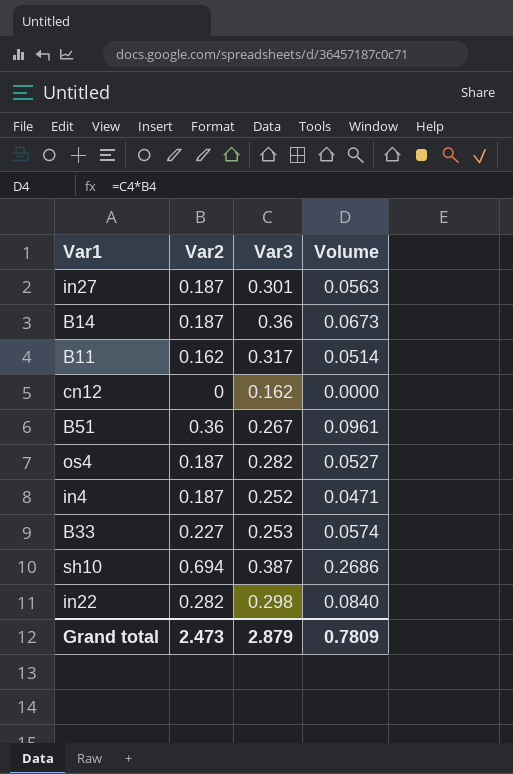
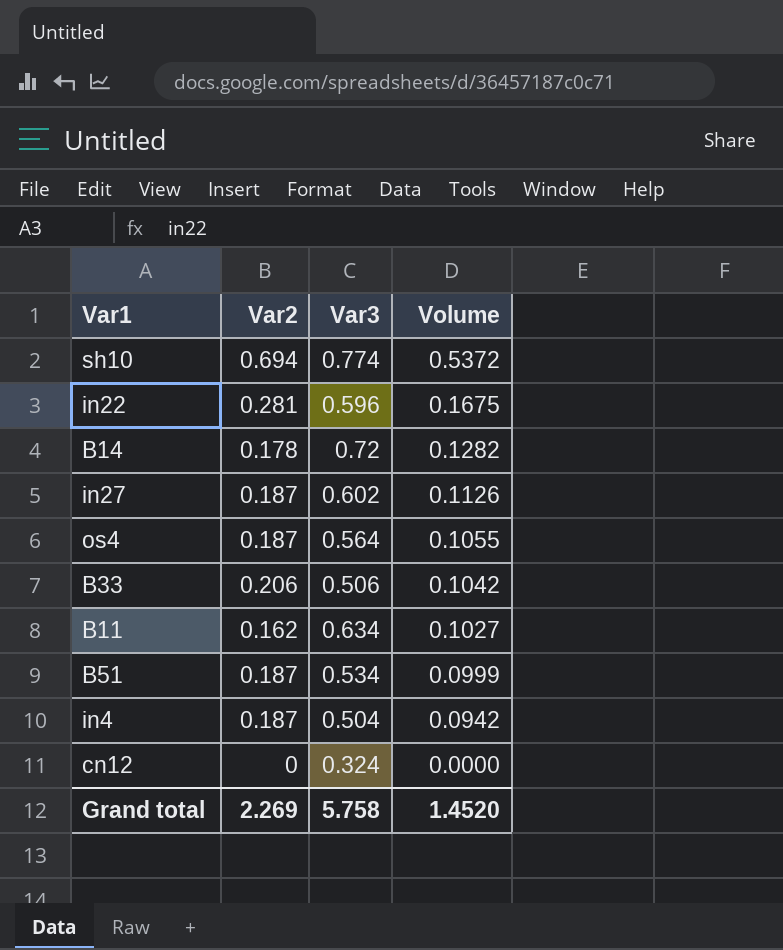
row order: none -> Volume descending
sh10 | Var3: 0.387 -> 0.774
sh10 | Volume: 0.2686 -> 0.5372
in22 | Var2: 0.282 -> 0.281
in22 | Var3: 0.298 -> 0.596
in22 | Volume: 0.0840 -> 0.1675
B14 | Var2: 0.187 -> 0.178
B14 | Var3: 0.36 -> 0.72
B14 | Volume: 0.0673 -> 0.1282
in27 | Var3: 0.301 -> 0.602
in27 | Volume: 0.0563 -> 0.1126
os4 | Var3: 0.282 -> 0.564
os4 | Volume: 0.0527 -> 0.1055
B33 | Var2: 0.227 -> 0.206
B33 | Var3: 0.253 -> 0.506
B33 | Volume: 0.0574 -> 0.1042
B11 | Var3: 0.317 -> 0.634
B11 | Volume: 0.0514 -> 0.1027
B51 | Var2: 0.36 -> 0.187
B51 | Var3: 0.267 -> 0.534
B51 | Volume: 0.0961 -> 0.0999
in4 | Var3: 0.252 -> 0.504
in4 | Volume: 0.0471 -> 0.0942
cn12 | Var3: 0.162 -> 0.324
Grand total | Var2: 2.473 -> 2.269
Grand total | Var3: 2.879 -> 5.758
Grand total | Volume: 0.7809 -> 1.4520

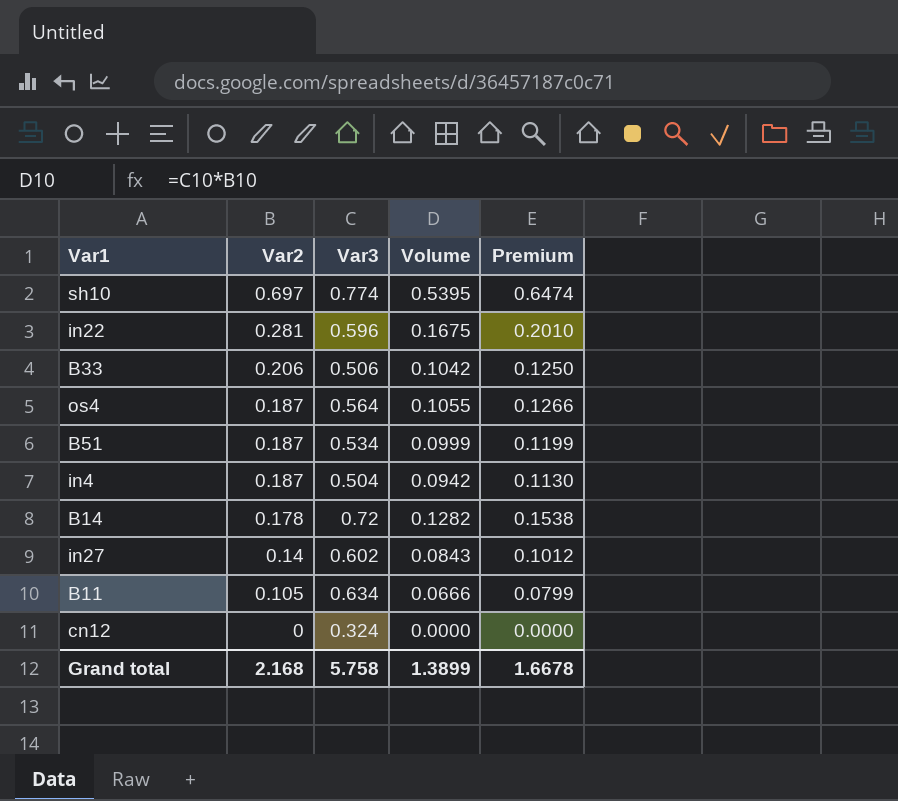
row order: Volume descending -> Var2 descending
column Premium | formula: none -> [Volume] * 1.2
sh10 | Var2: 0.694 -> 0.697
sh10 | Volume: 0.5372 -> 0.5395
in27 | Var2: 0.187 -> 0.14
in27 | Volume: 0.1126 -> 0.0843
B11 | Var2: 0.162 -> 0.105
B11 | Volume: 0.1027 -> 0.0666
Grand total | Var2: 2.269 -> 2.168
Grand total | Volume: 1.4520 -> 1.3899

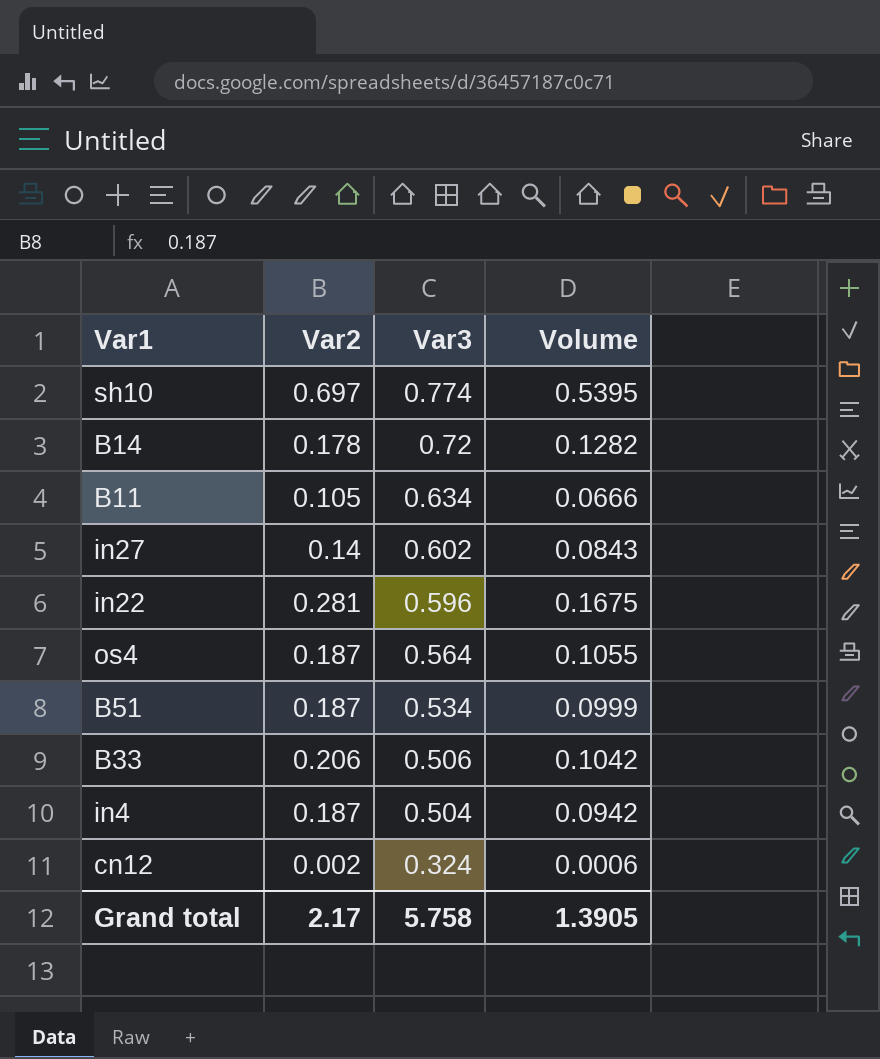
row order: Var2 descending -> Var3 descending
column Premium | formula: [Volume] * 1.2 -> none
cn12 | Var2: 0 -> 0.002
cn12 | Volume: 0.0000 -> 0.0006
Grand total | Var2: 2.168 -> 2.17
Grand total | Volume: 1.3899 -> 1.3905

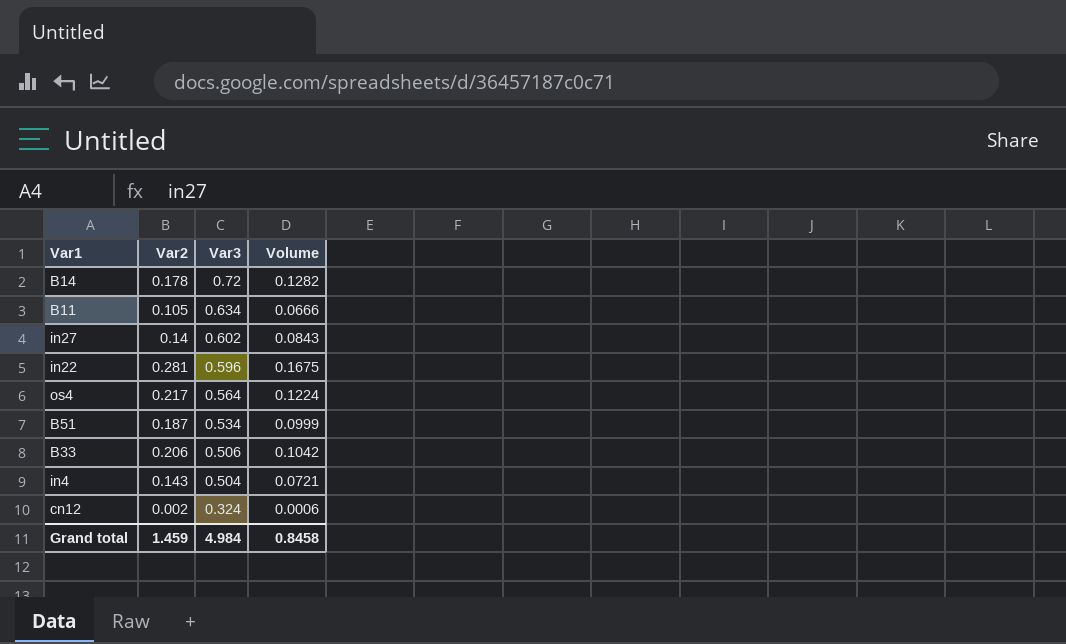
row sh10: 0.697 | 0.774 | 0.5395 -> none
os4 | Var2: 0.187 -> 0.217
os4 | Volume: 0.1055 -> 0.1224
in4 | Var2: 0.187 -> 0.143
in4 | Volume: 0.0942 -> 0.0721
Grand total | Var2: 2.17 -> 1.459
Grand total | Var3: 5.758 -> 4.984
Grand total | Volume: 1.3905 -> 0.8458

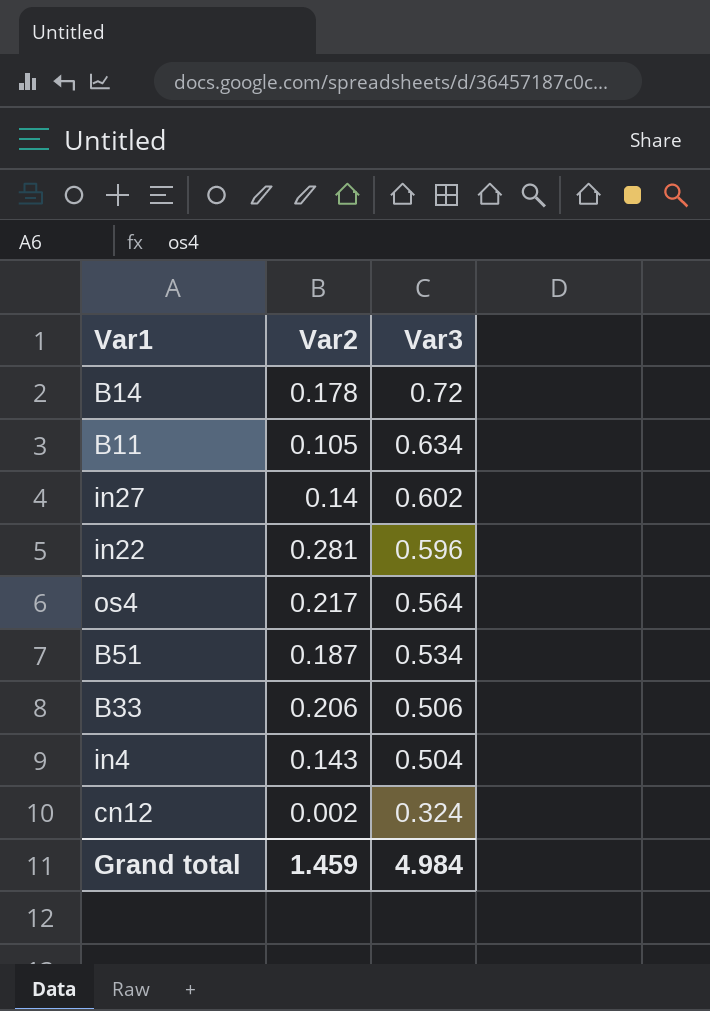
column Volume | formula: [Var2] * [Var3] -> none

